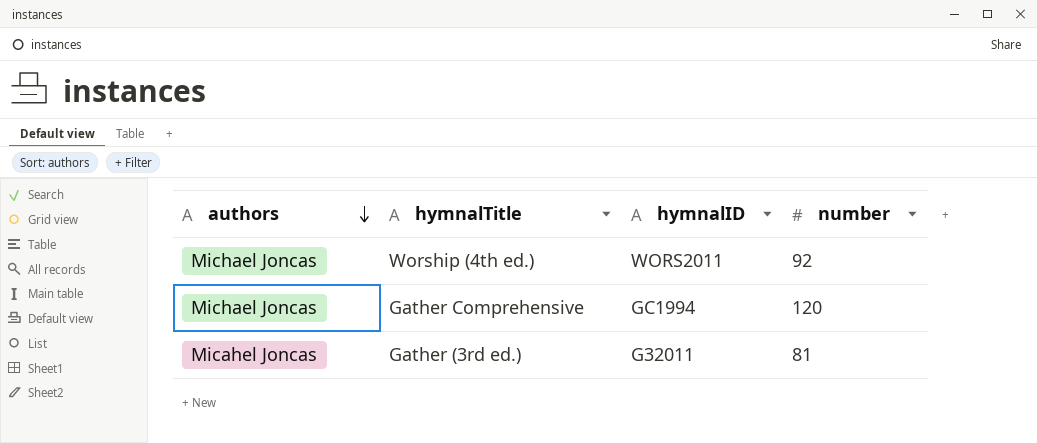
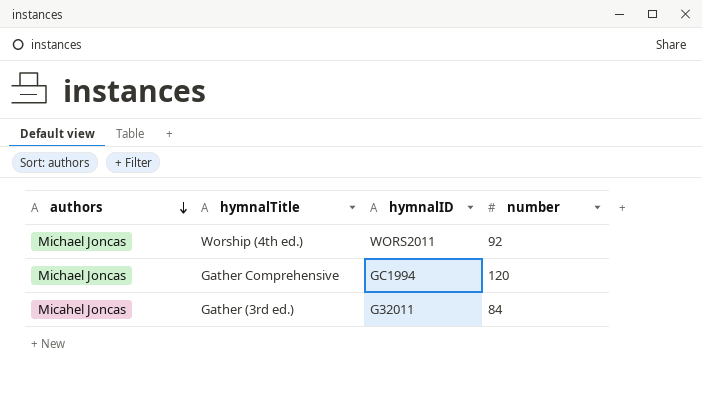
Gather (3rd ed.) | number: 81 -> 84

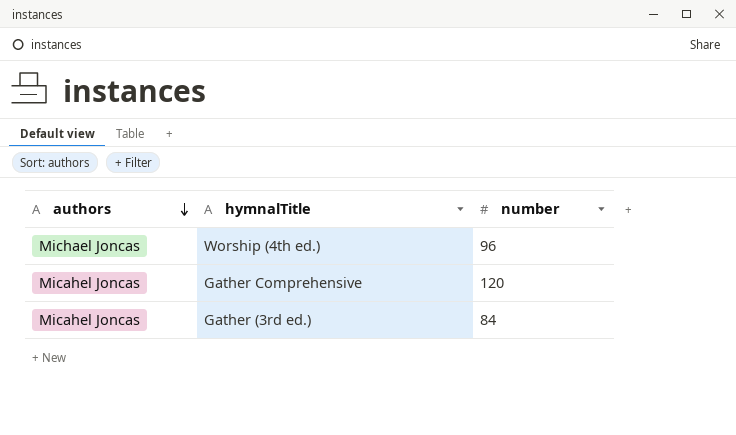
column hymnalID | position: 3 -> none
Worship (4th ed.) | number: 92 -> 96
Gather Comprehensive | authors: Michael Joncas -> Micahel Joncas

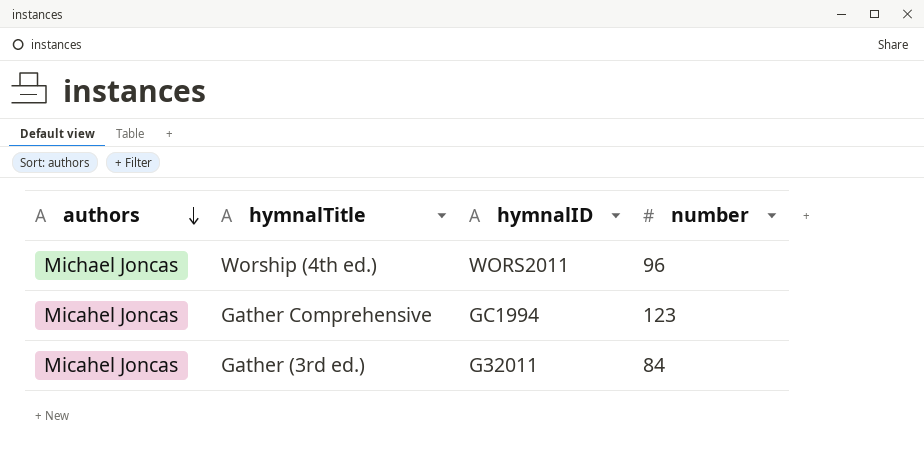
column hymnalID | position: none -> 3
Gather Comprehensive | number: 120 -> 123

